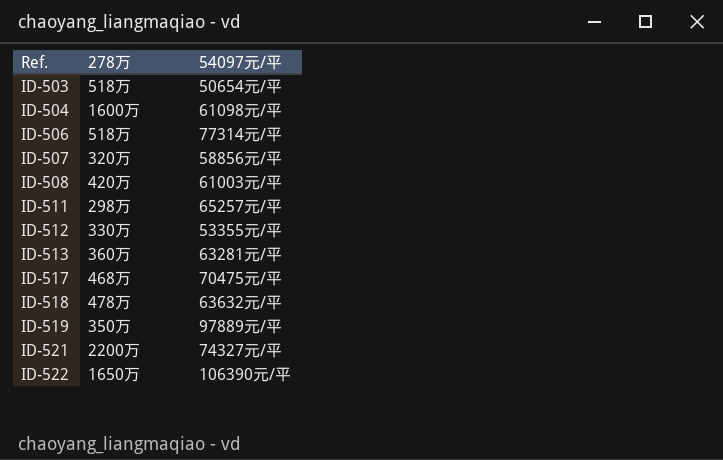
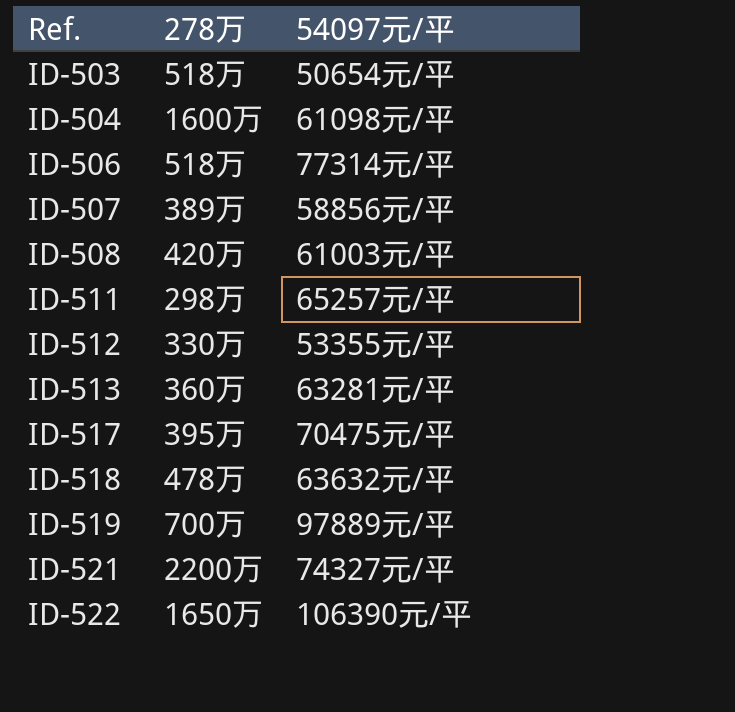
ID-507 | 278万: 320万 -> 389万
ID-517 | 278万: 468万 -> 395万
ID-519 | 278万: 350万 -> 700万

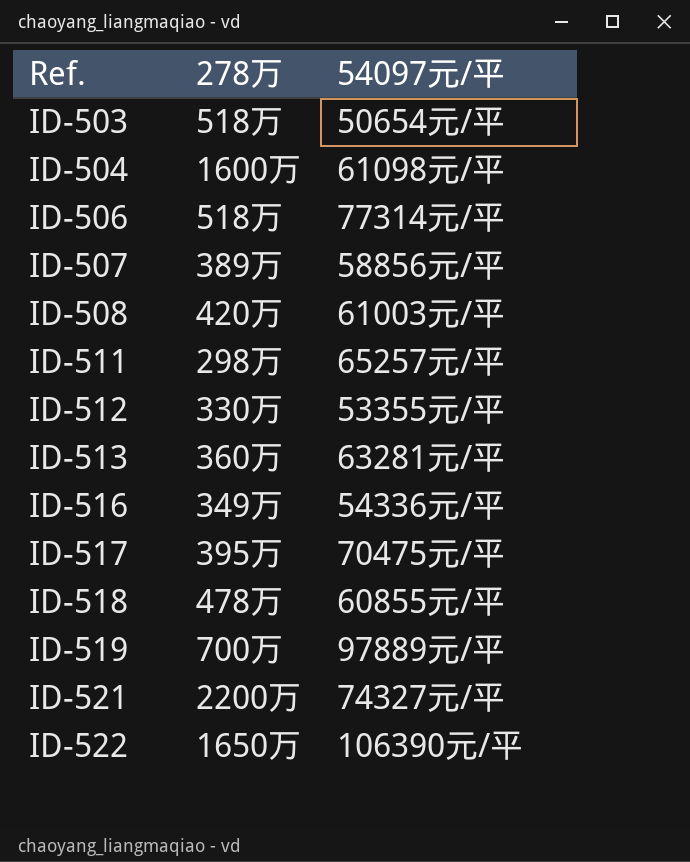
row ID-516: none -> 349万 | 54336元/平
ID-518 | 54097元/平: 63632元/平 -> 60855元/平

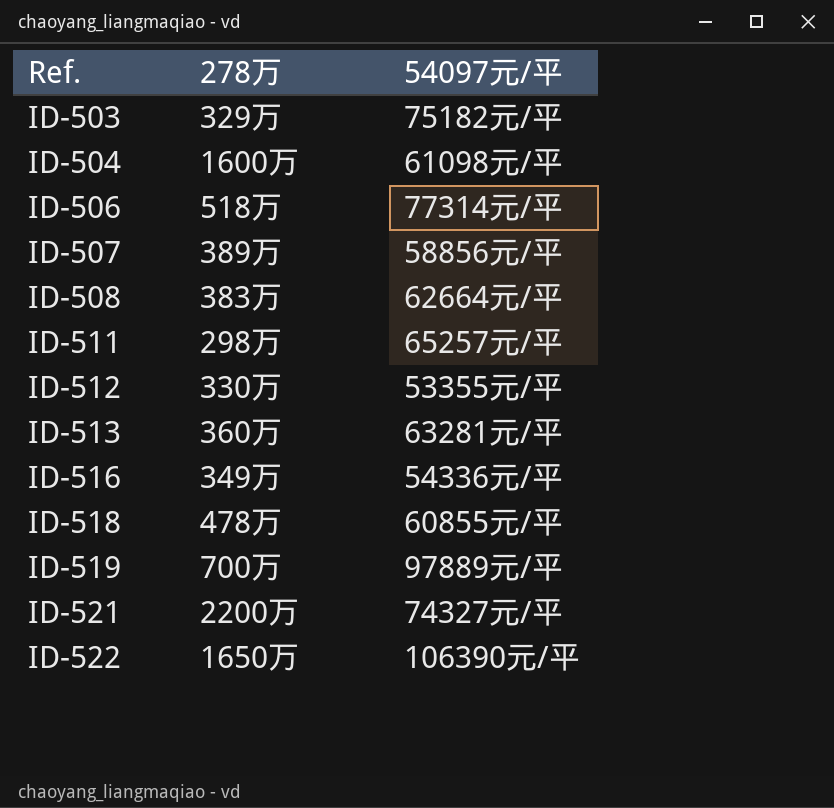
row ID-517: 395万 | 70475元/平 -> none
ID-503 | 278万: 518万 -> 329万
ID-503 | 54097元/平: 50654元/平 -> 75182元/平
ID-508 | 278万: 420万 -> 383万
ID-508 | 54097元/平: 61003元/平 -> 62664元/平

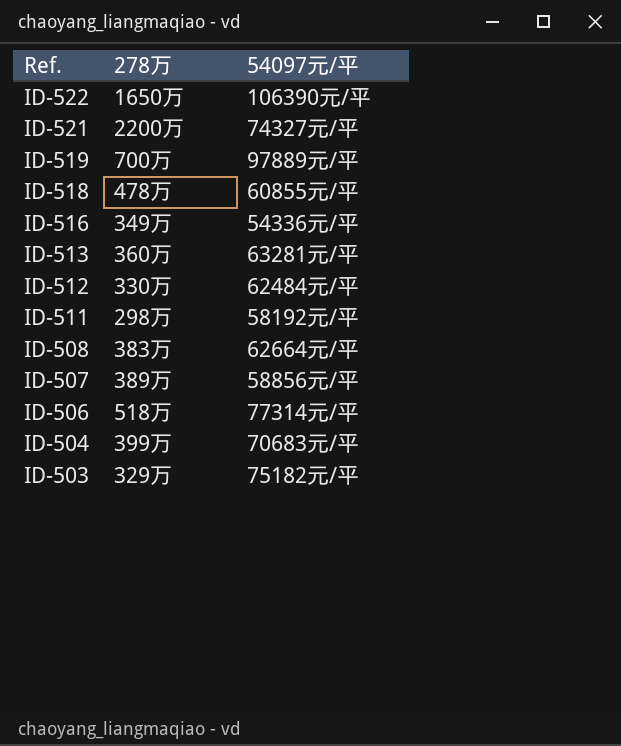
row order: Ref. ascending -> Ref. descending
ID-512 | 54097元/平: 53355元/平 -> 62484元/平
ID-511 | 54097元/平: 65257元/平 -> 58192元/平
ID-504 | 278万: 1600万 -> 399万
ID-504 | 54097元/平: 61098元/平 -> 70683元/平

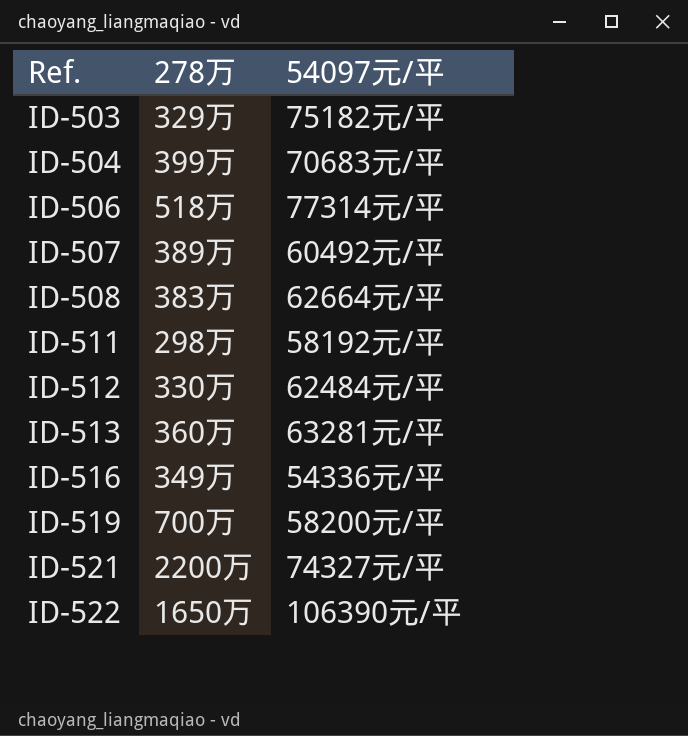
row order: Ref. descending -> Ref. ascending
row ID-518: 478万 | 60855元/平 -> none
ID-507 | 54097元/平: 58856元/平 -> 60492元/平
ID-519 | 54097元/平: 97889元/平 -> 58200元/平

